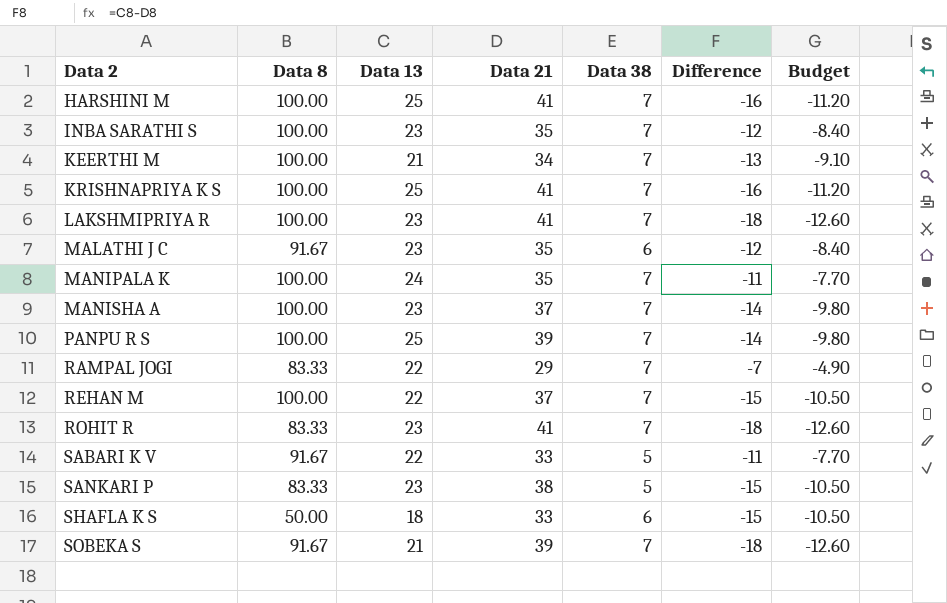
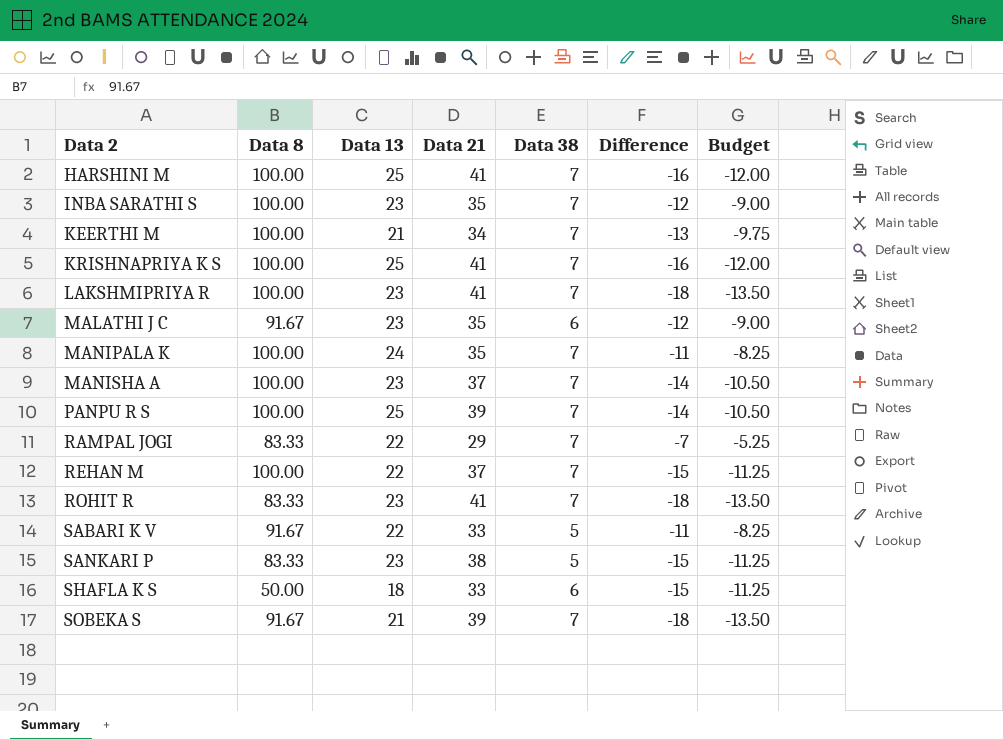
column Budget | formula: [Difference] * 0.7 -> [Difference] * 0.75

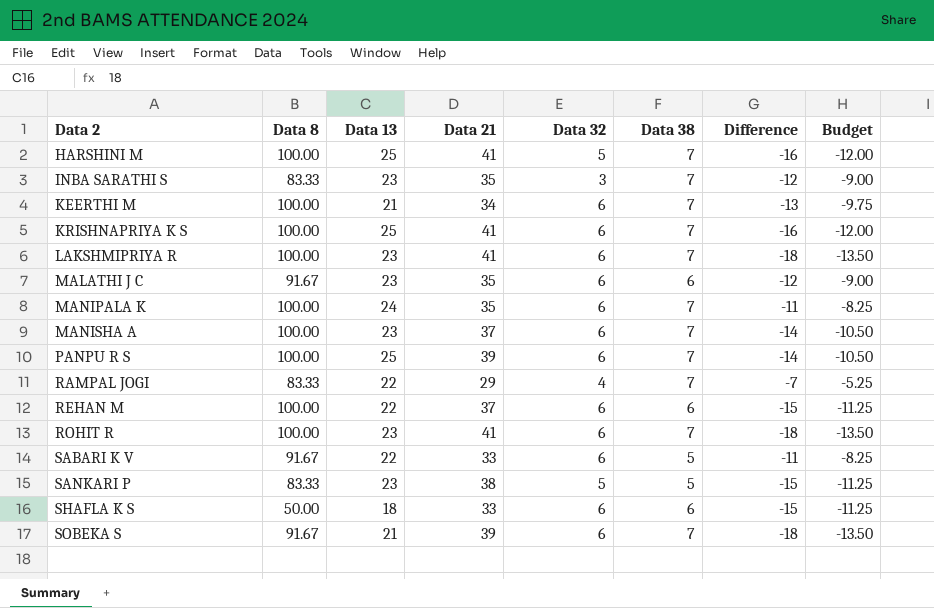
column Data 32 | position: none -> 5
INBA SARATHI S | Data 8: 100.00 -> 83.33
REHAN M | Data 38: 7 -> 6
ROHIT R | Data 8: 83.33 -> 100.00

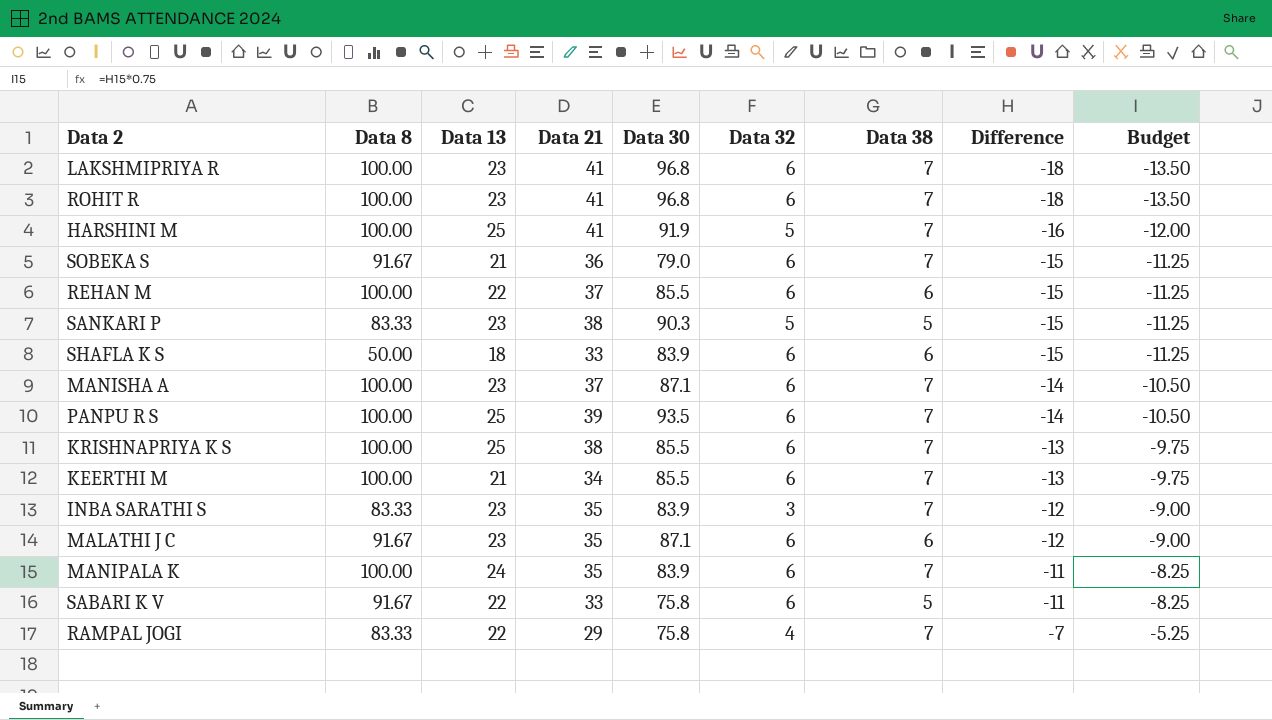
row order: Data 2 ascending -> Difference ascending
column Data 30 | position: none -> 5
SOBEKA S | Data 21: 39 -> 36
SOBEKA S | Difference: -18 -> -15
SOBEKA S | Budget: -13.50 -> -11.25
KRISHNAPRIYA K S | Data 21: 41 -> 38
KRISHNAPRIYA K S | Difference: -16 -> -13
KRISHNAPRIYA K S | Budget: -12.00 -> -9.75

